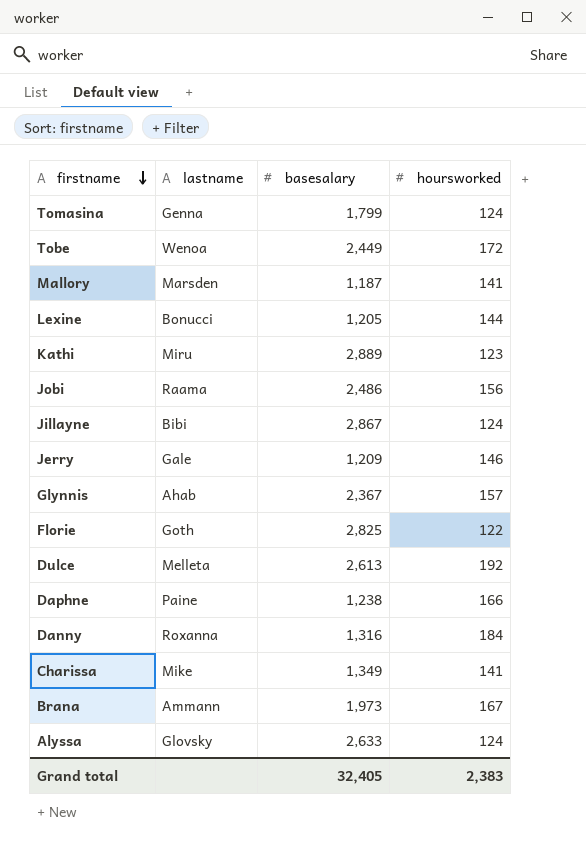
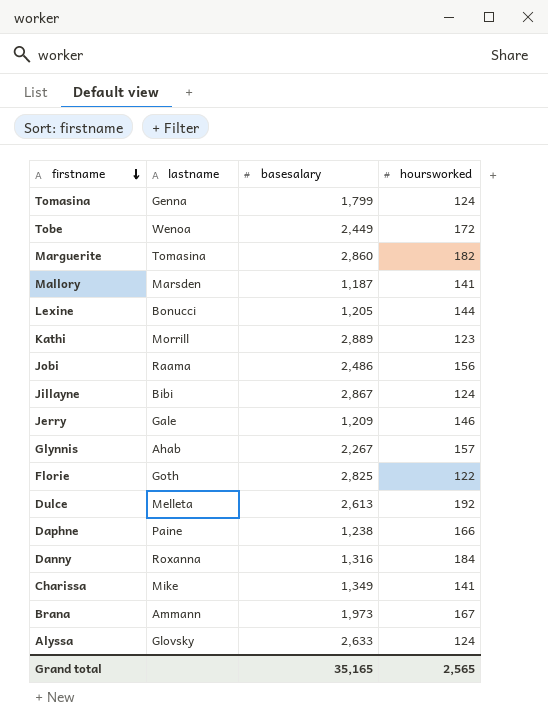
row Marguerite: none -> Tomasina | 2,860 | 182
Kathi | lastname: Miru -> Morrill
Glynnis | basesalary: 2,367 -> 2,267
Grand total | basesalary: 32,405 -> 35,165
Grand total | hoursworked: 2,383 -> 2,565

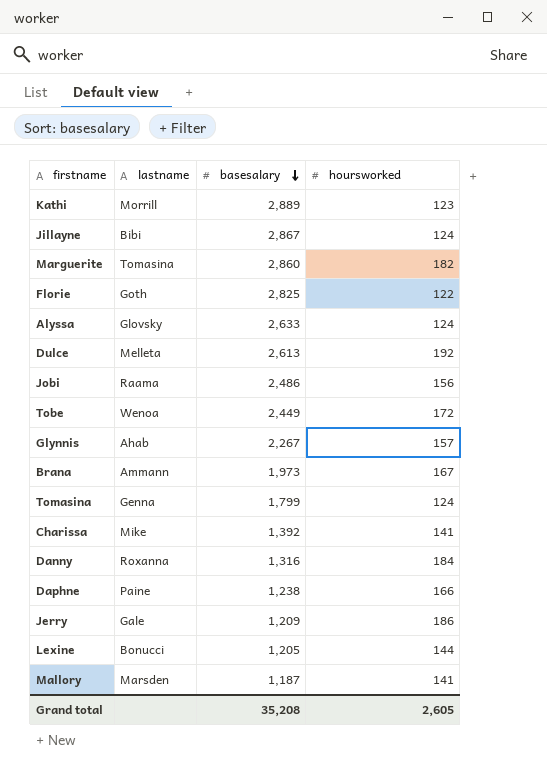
row order: firstname descending -> basesalary descending
Charissa | basesalary: 1,349 -> 1,392
Jerry | hoursworked: 146 -> 186
Grand total | basesalary: 35,165 -> 35,208
Grand total | hoursworked: 2,565 -> 2,605

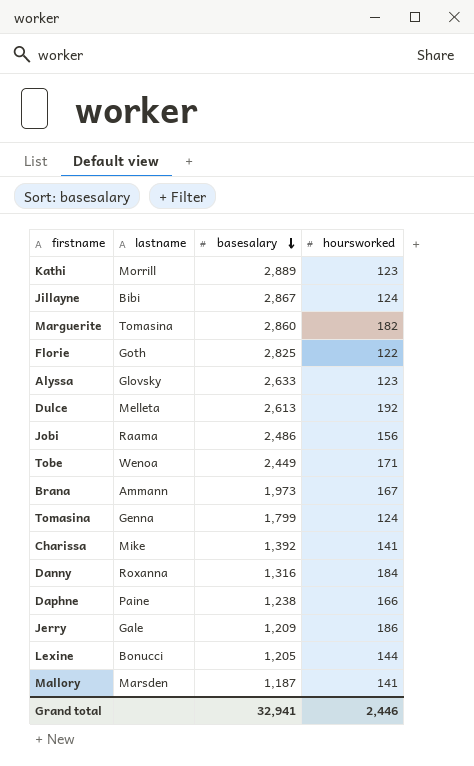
row Glynnis: Ahab | 2,267 | 157 -> none
Alyssa | hoursworked: 124 -> 123
Tobe | hoursworked: 172 -> 171
Grand total | basesalary: 35,208 -> 32,941
Grand total | hoursworked: 2,605 -> 2,446

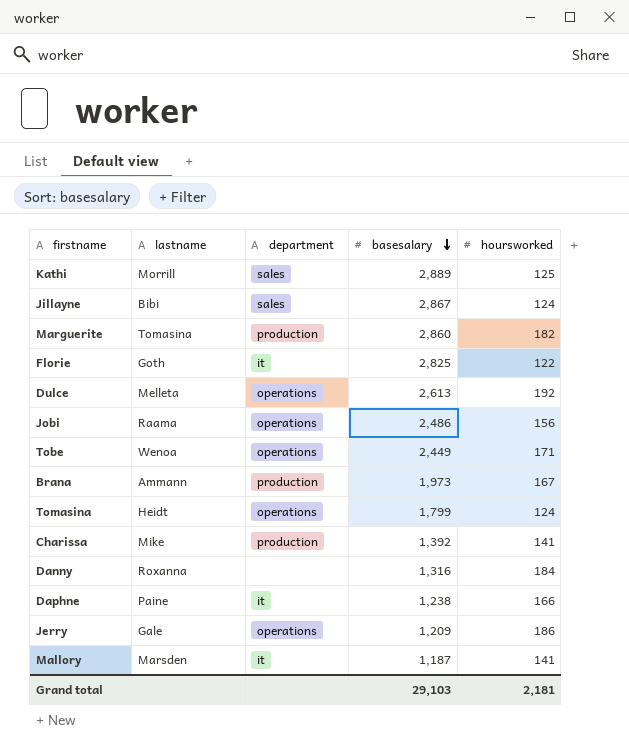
column department | position: none -> 3
row Alyssa: Glovsky | 2,633 | 123 -> none
row Lexine: Bonucci | 1,205 | 144 -> none
Kathi | hoursworked: 123 -> 125
Tomasina | lastname: Genna -> Heidt
Grand total | basesalary: 32,941 -> 29,103
Grand total | hoursworked: 2,446 -> 2,181

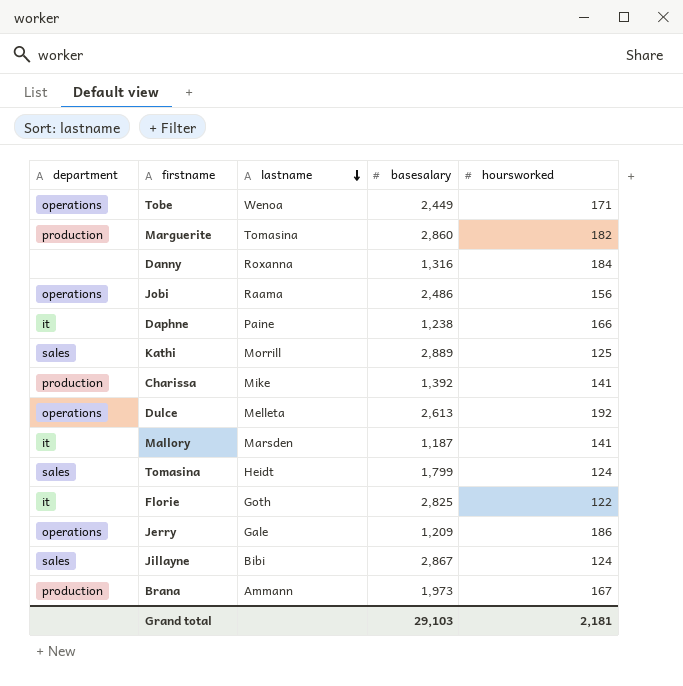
row order: basesalary descending -> lastname descending
column department | position: 3 -> 1
Tomasina | department: operations -> sales

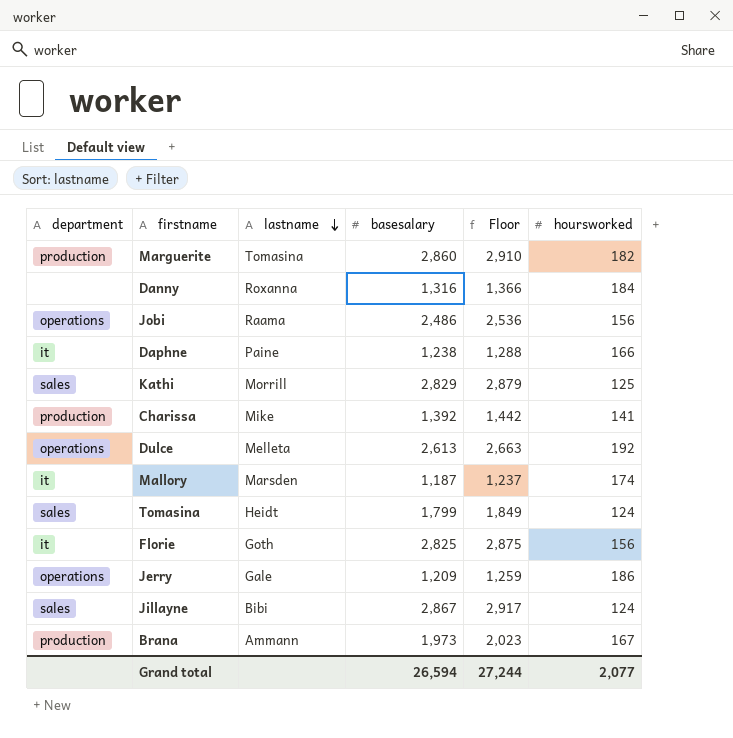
column Floor | formula: none -> [basesalary] + 50
row Tobe: operations | Wenoa | 2,449 | 171 -> none
Kathi | basesalary: 2,889 -> 2,829
Mallory | hoursworked: 141 -> 174
Florie | hoursworked: 122 -> 156
Grand total | basesalary: 29,103 -> 26,594
Grand total | hoursworked: 2,181 -> 2,077

